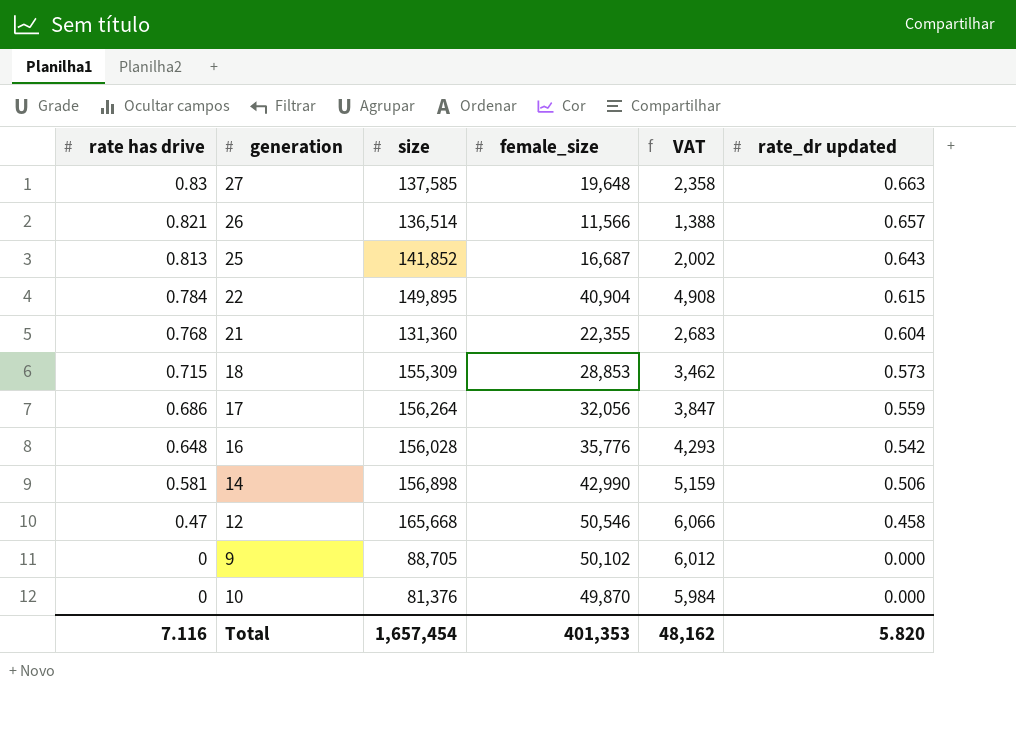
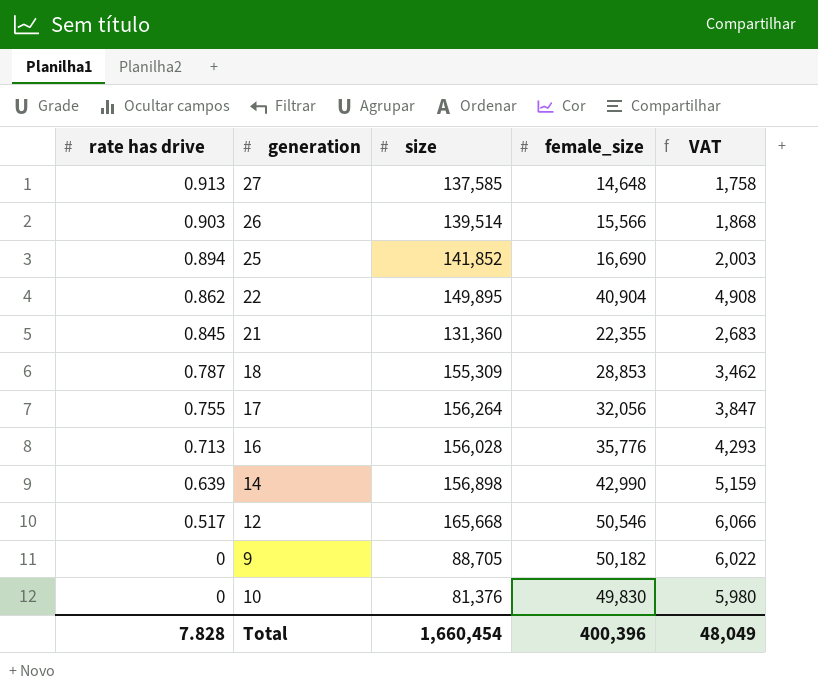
column rate_dr updated | position: 6 -> none
27 | rate has drive: 0.83 -> 0.913
27 | female_size: 19,648 -> 14,648
27 | VAT: 2,358 -> 1,758
26 | rate has drive: 0.821 -> 0.903
26 | size: 136,514 -> 139,514
26 | female_size: 11,566 -> 15,566
26 | VAT: 1,388 -> 1,868
25 | rate has drive: 0.813 -> 0.894
25 | female_size: 16,687 -> 16,690
25 | VAT: 2,002 -> 2,003
22 | rate has drive: 0.784 -> 0.862
21 | rate has drive: 0.768 -> 0.845
18 | rate has drive: 0.715 -> 0.787
17 | rate has drive: 0.686 -> 0.755
16 | rate has drive: 0.648 -> 0.713
14 | rate has drive: 0.581 -> 0.639
12 | rate has drive: 0.47 -> 0.517
9 | female_size: 50,102 -> 50,182
9 | VAT: 6,012 -> 6,022
10 | female_size: 49,870 -> 49,830
10 | VAT: 5,984 -> 5,980
Total | rate has drive: 7.116 -> 7.828
Total | size: 1,657,454 -> 1,660,454
Total | female_size: 401,353 -> 400,396
Total | VAT: 48,162 -> 48,049

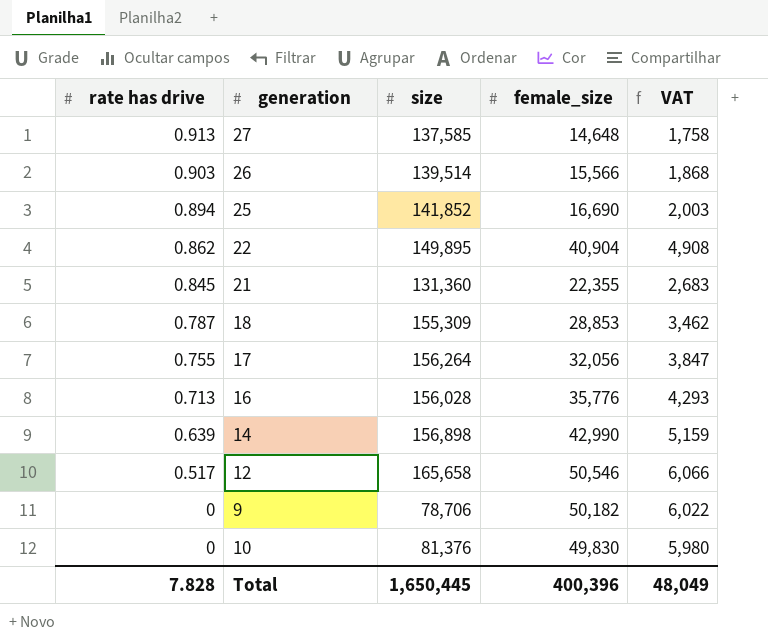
12 | size: 165,668 -> 165,658
9 | size: 88,705 -> 78,706
Total | size: 1,660,454 -> 1,650,445

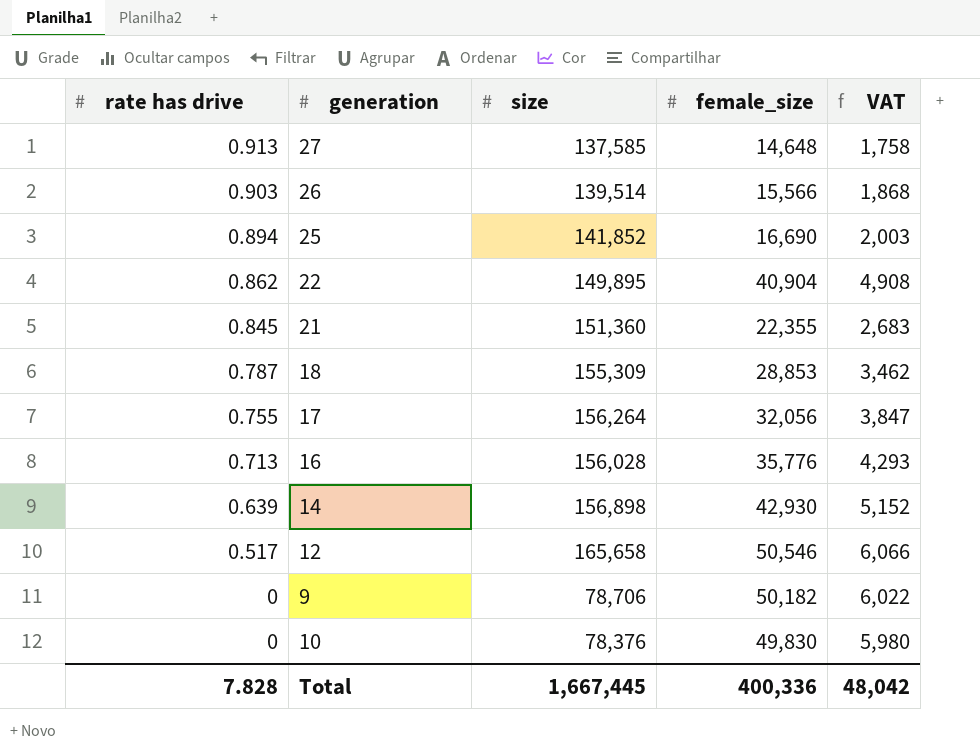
21 | size: 131,360 -> 151,360
14 | female_size: 42,990 -> 42,930
14 | VAT: 5,159 -> 5,152
10 | size: 81,376 -> 78,376
Total | size: 1,650,445 -> 1,667,445
Total | female_size: 400,396 -> 400,336
Total | VAT: 48,049 -> 48,042

